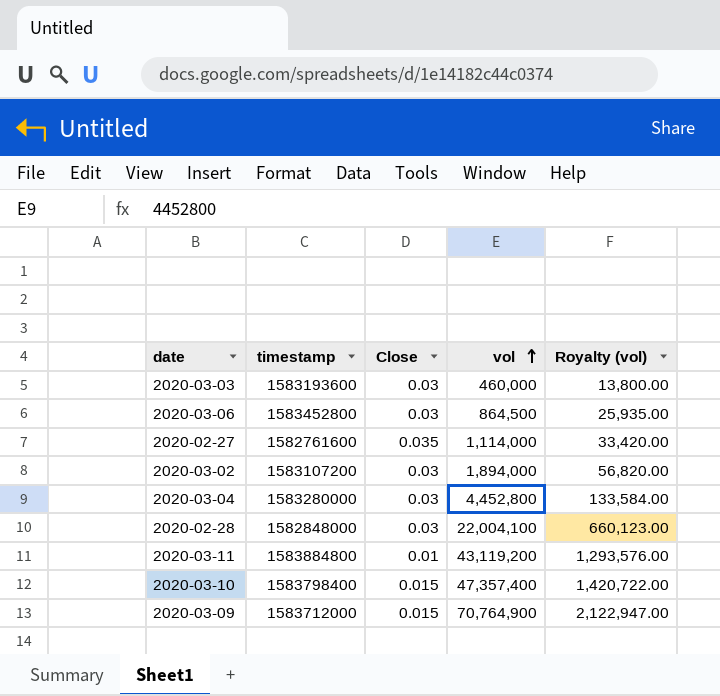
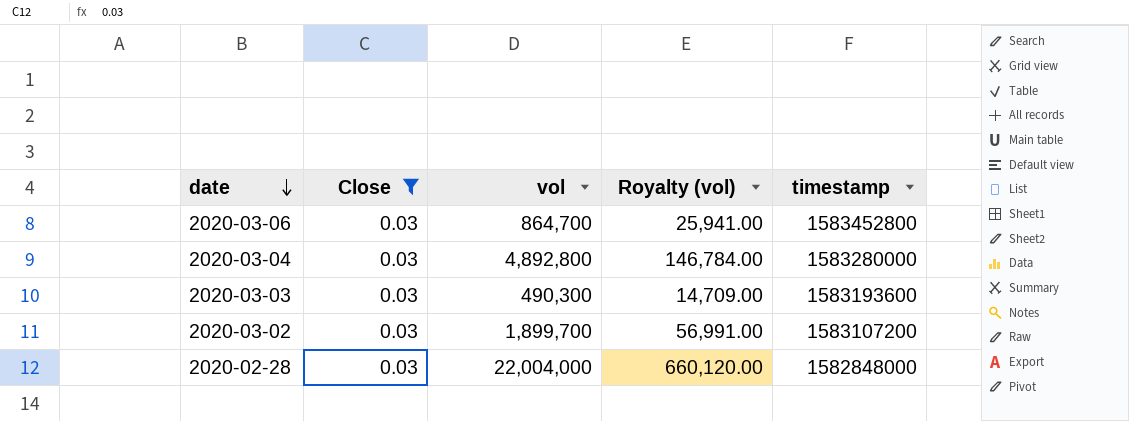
filter: none -> Close = 0.03
row order: vol ascending -> date descending
column timestamp | position: 2 -> 5
2020-03-06 | vol: 864,500 -> 864,700
2020-03-06 | Royalty (vol): 25,935.00 -> 25,941.00
2020-03-04 | vol: 4,452,800 -> 4,892,800
2020-03-04 | Royalty (vol): 133,584.00 -> 146,784.00
2020-03-03 | vol: 460,000 -> 490,300
2020-03-03 | Royalty (vol): 13,800.00 -> 14,709.00
2020-03-02 | vol: 1,894,000 -> 1,899,700
2020-03-02 | Royalty (vol): 56,820.00 -> 56,991.00
2020-02-28 | vol: 22,004,100 -> 22,004,000
2020-02-28 | Royalty (vol): 660,123.00 -> 660,120.00

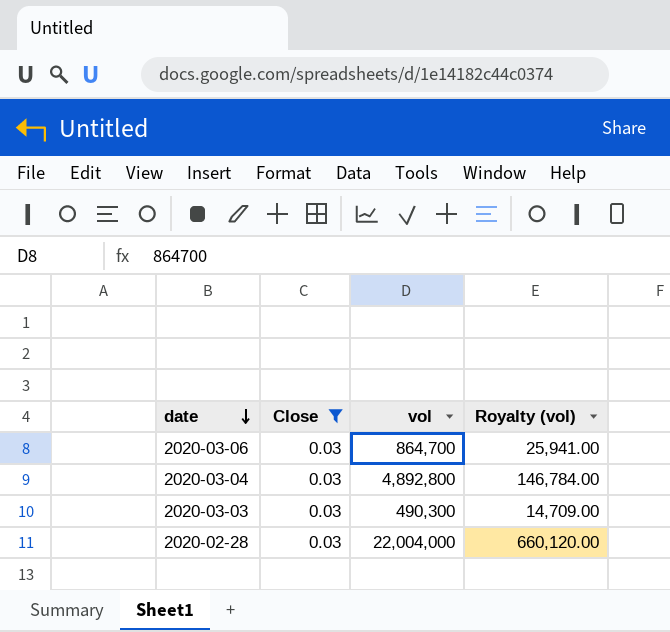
column timestamp | position: 5 -> none
row 2020-03-02: 0.03 | 1,899,700 | 56,991.00 | 1583107200 -> none

